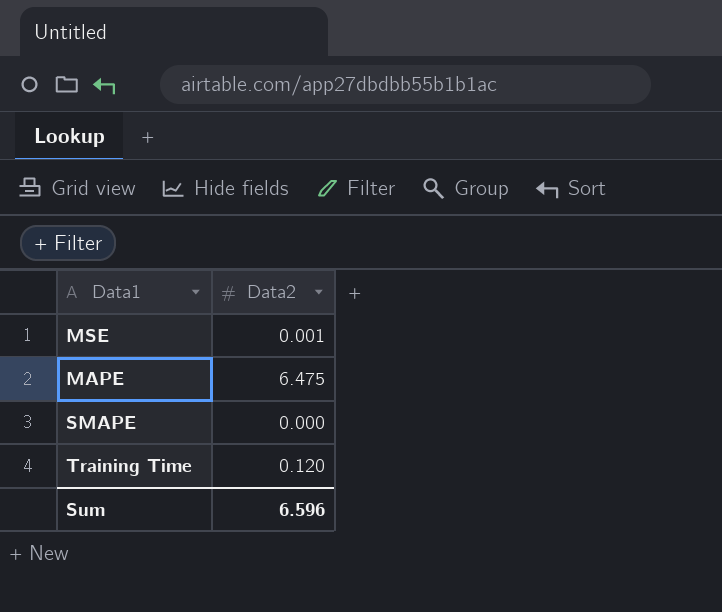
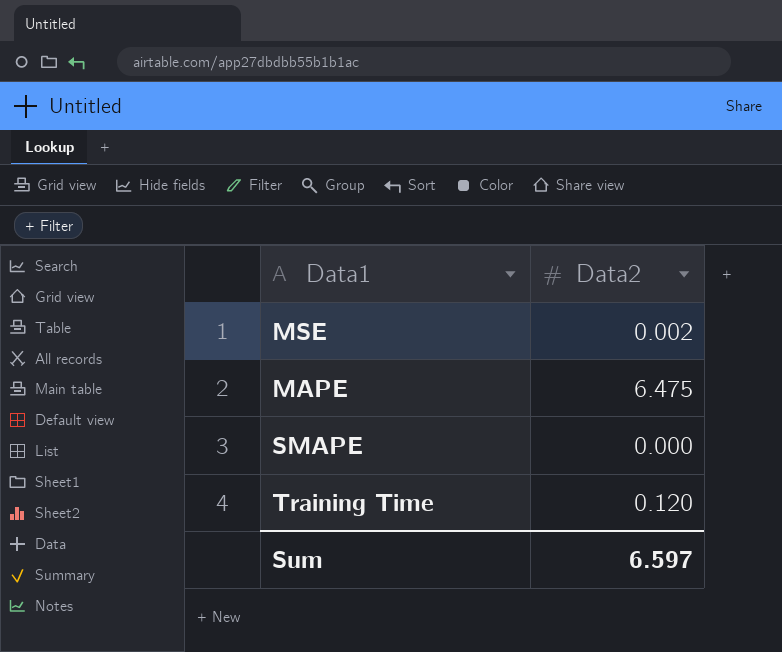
MSE | Data2: 0.001 -> 0.002
Sum | Data2: 6.596 -> 6.597

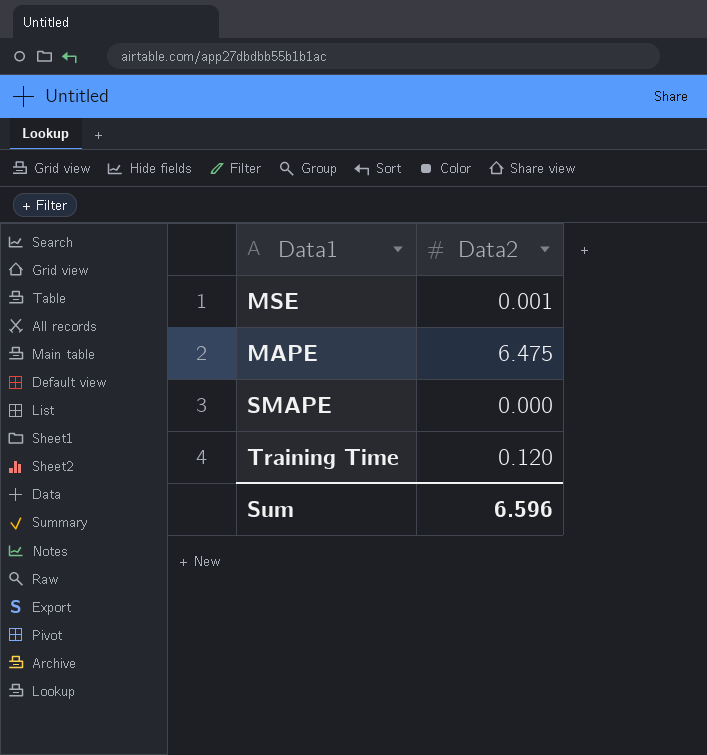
MSE | Data2: 0.002 -> 0.001
Sum | Data2: 6.597 -> 6.596

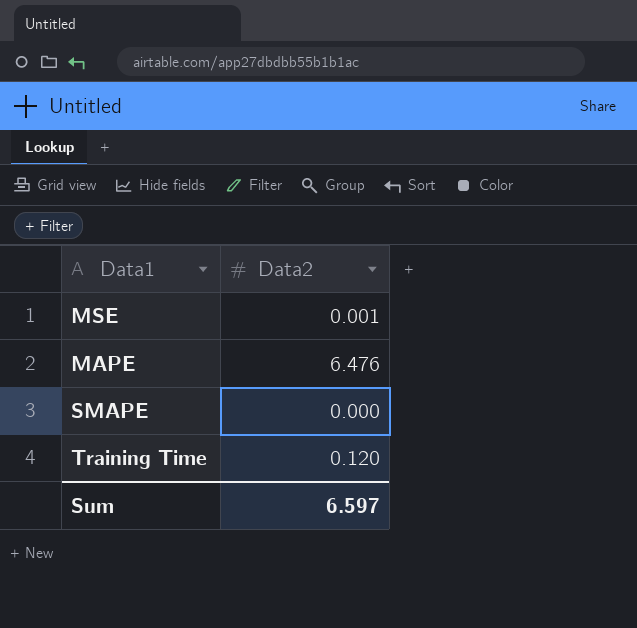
MAPE | Data2: 6.475 -> 6.476
Sum | Data2: 6.596 -> 6.597

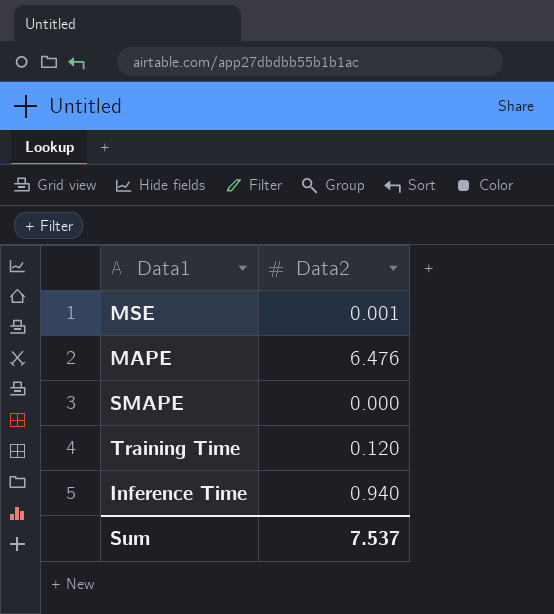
row Inference Time: none -> 0.940
Sum | Data2: 6.597 -> 7.537

